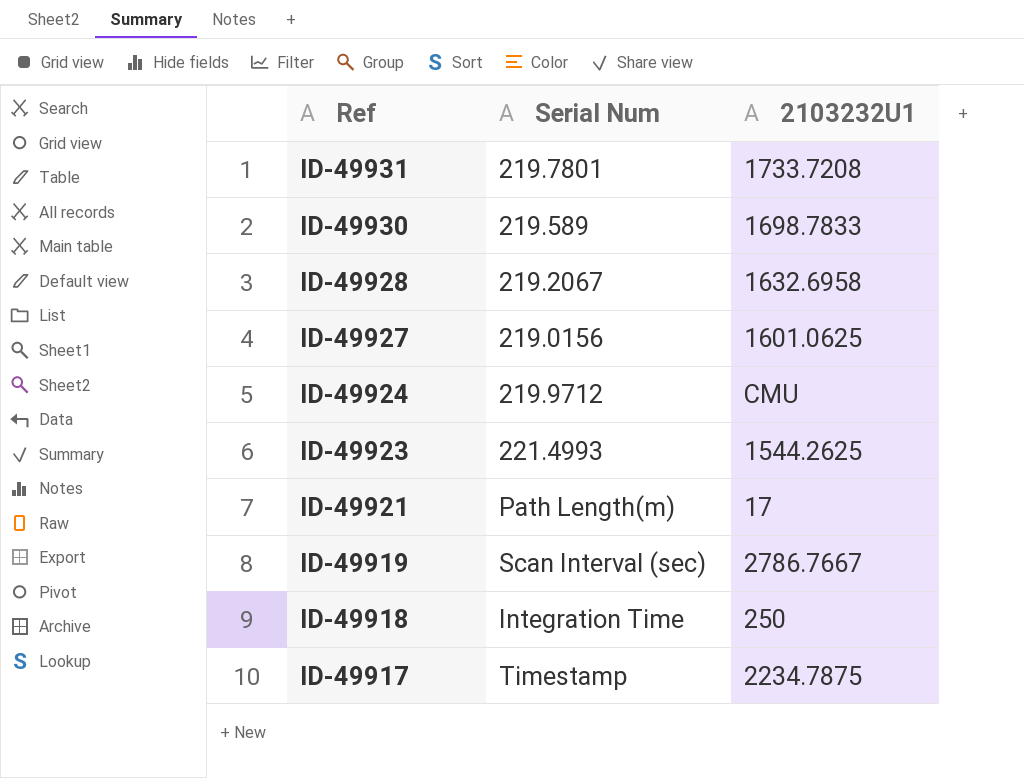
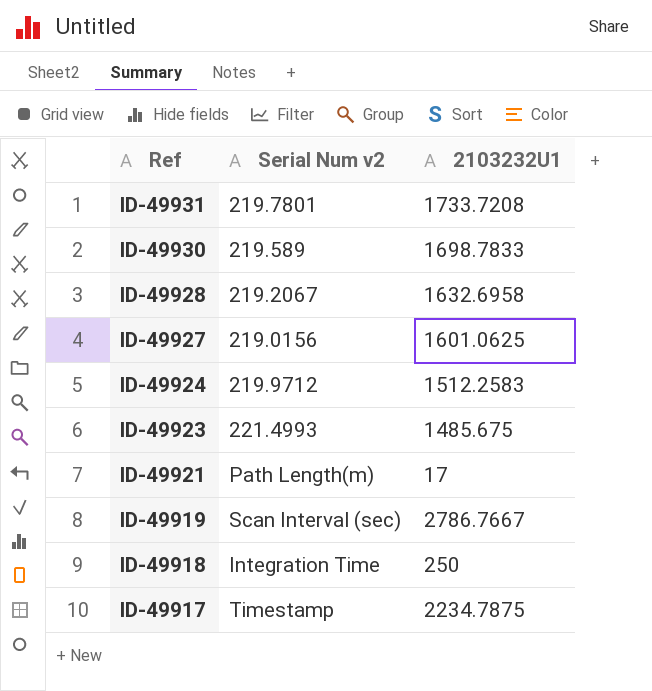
column name: Serial Num -> Serial Num v2
ID-49924 | 2103232U1: CMU -> 1512.2583
ID-49923 | 2103232U1: 1544.2625 -> 1485.675

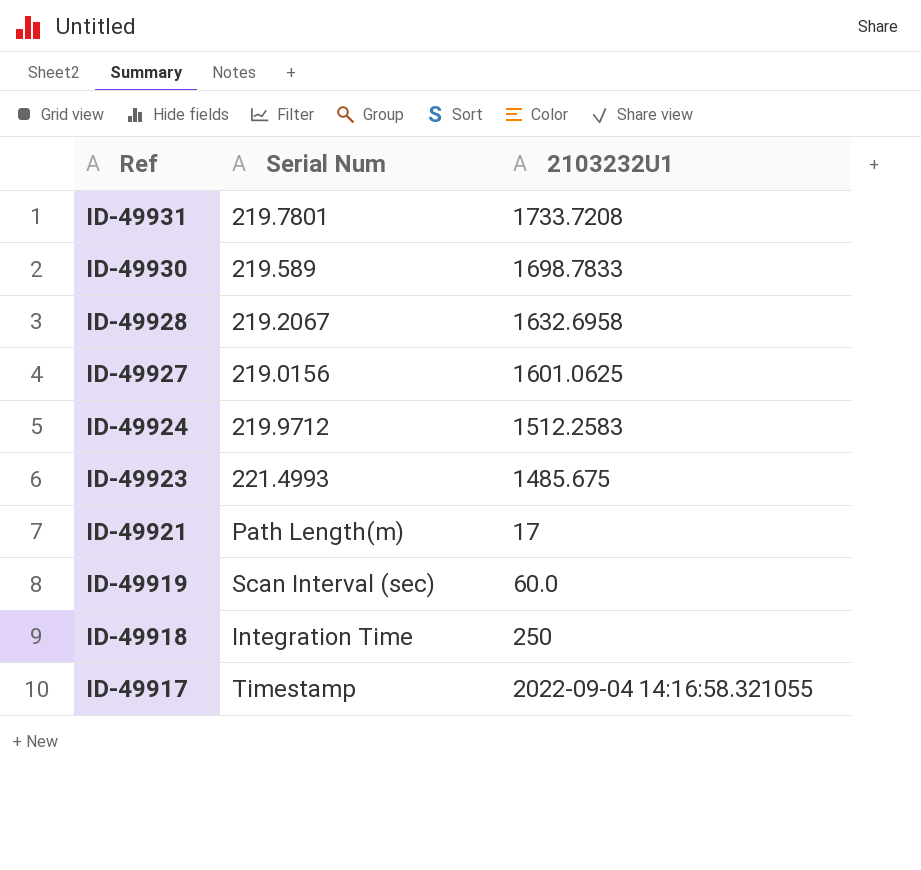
column name: Serial Num v2 -> Serial Num
ID-49919 | 2103232U1: 2786.7667 -> 60.0
ID-49917 | 2103232U1: 2234.7875 -> 2022-09-04 14:16:58.321055

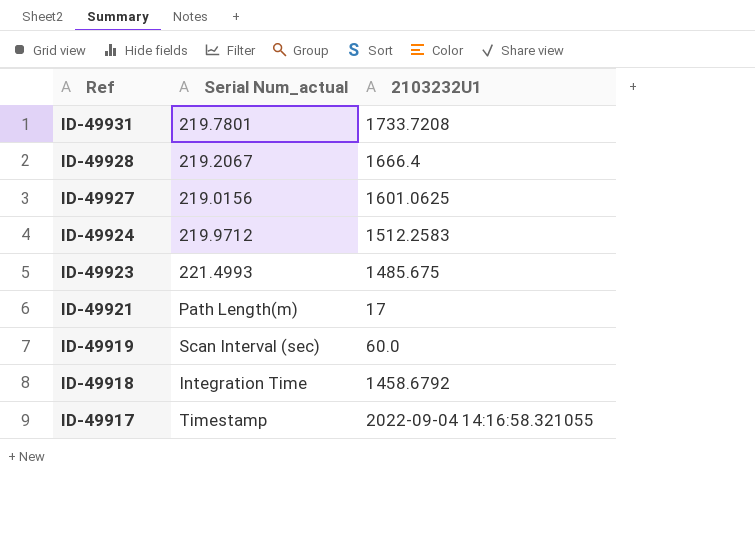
column name: Serial Num -> Serial Num_actual
row ID-49930: 219.589 | 1698.7833 -> none
ID-49928 | 2103232U1: 1632.6958 -> 1666.4
ID-49918 | 2103232U1: 250 -> 1458.6792

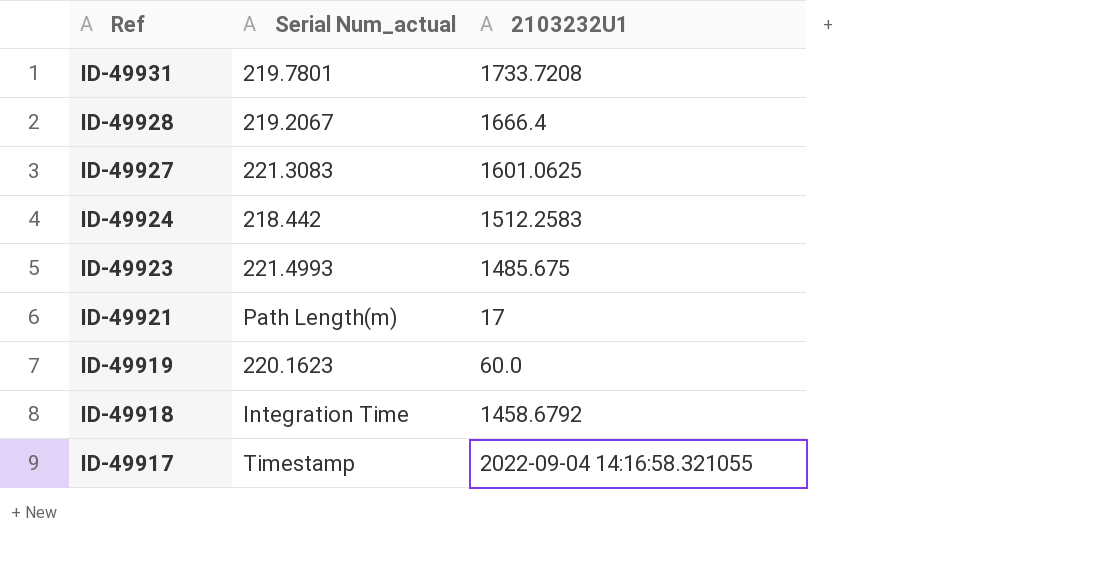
ID-49927 | Serial Num_actual: 219.0156 -> 221.3083
ID-49924 | Serial Num_actual: 219.9712 -> 218.442
ID-49919 | Serial Num_actual: Scan Interval (sec) -> 220.1623

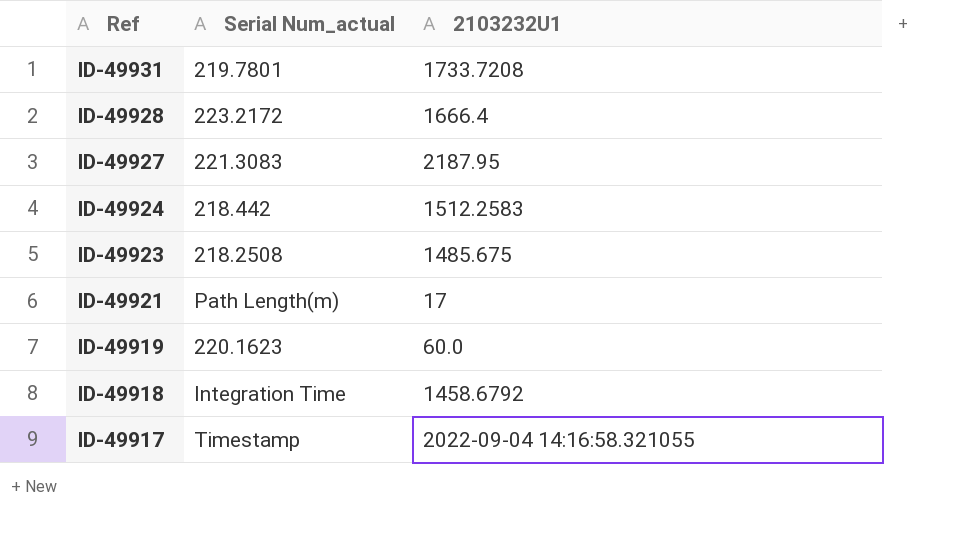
ID-49928 | Serial Num_actual: 219.2067 -> 223.2172
ID-49927 | 2103232U1: 1601.0625 -> 2187.95
ID-49923 | Serial Num_actual: 221.4993 -> 218.2508

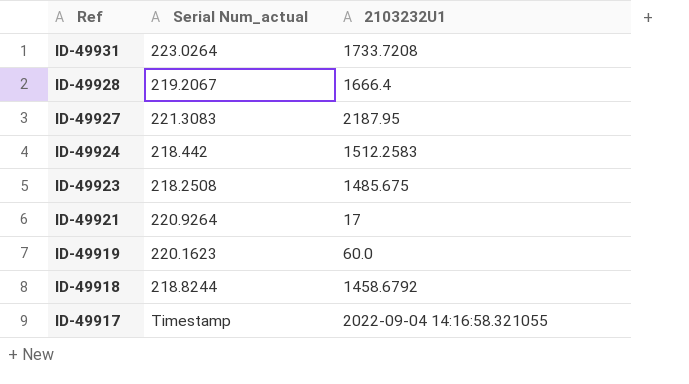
ID-49931 | Serial Num_actual: 219.7801 -> 223.0264
ID-49928 | Serial Num_actual: 223.2172 -> 219.2067
ID-49921 | Serial Num_actual: Path Length(m) -> 220.9264
ID-49918 | Serial Num_actual: Integration Time -> 218.8244

